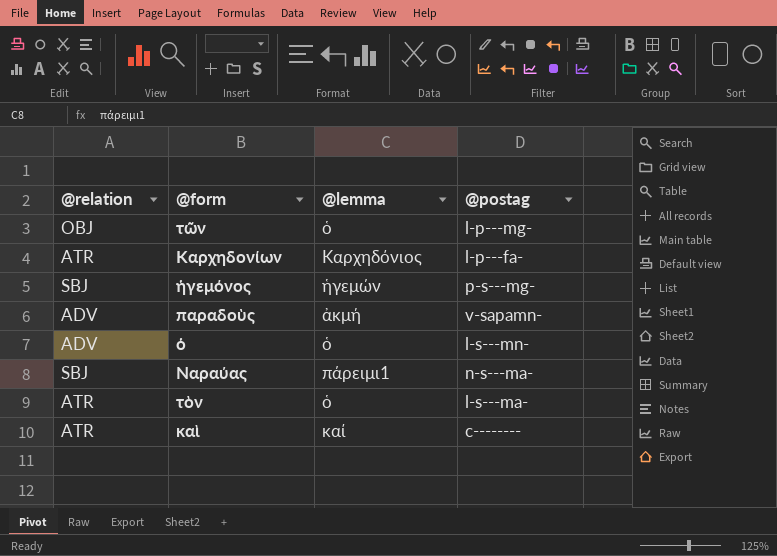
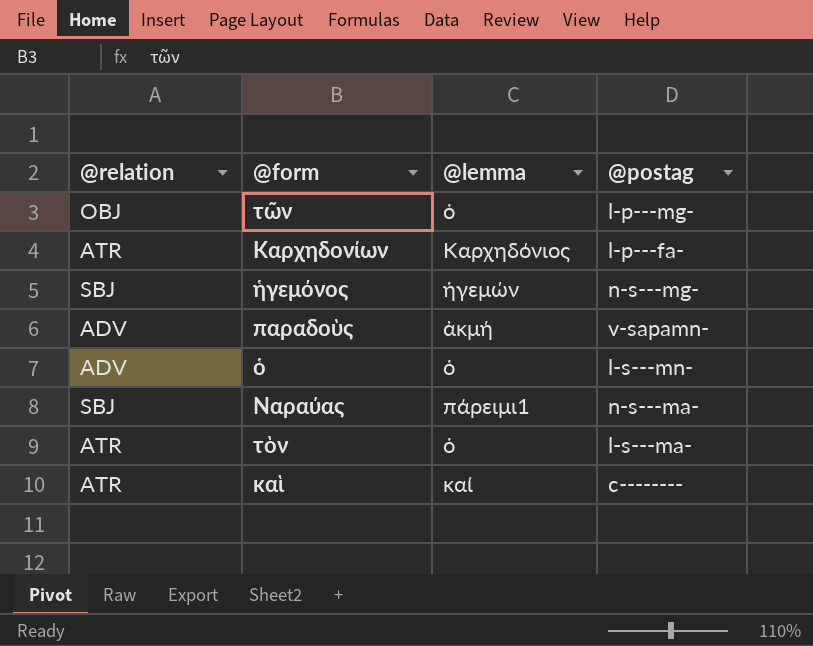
ἡγεμόνος | @postag: p-s---mg- -> n-s---mg-

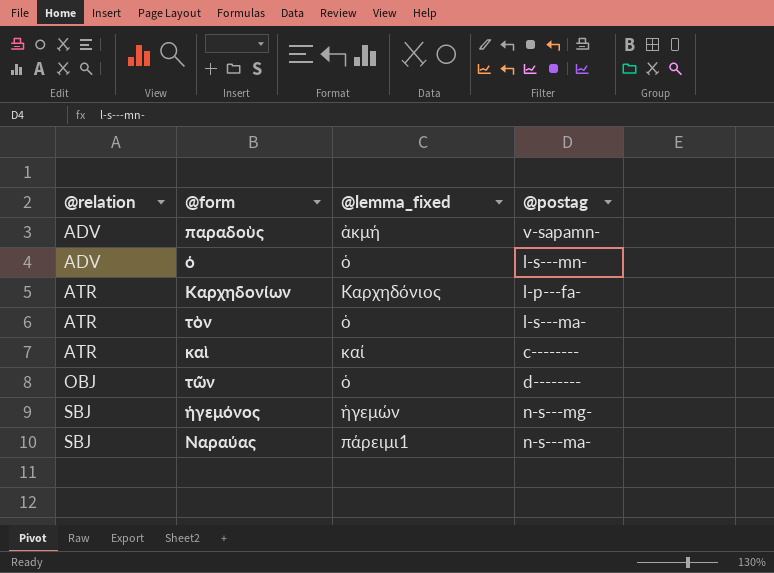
row order: none -> @relation ascending
column name: @lemma -> @lemma_fixed
τῶν | @postag: l-p---mg- -> d--------

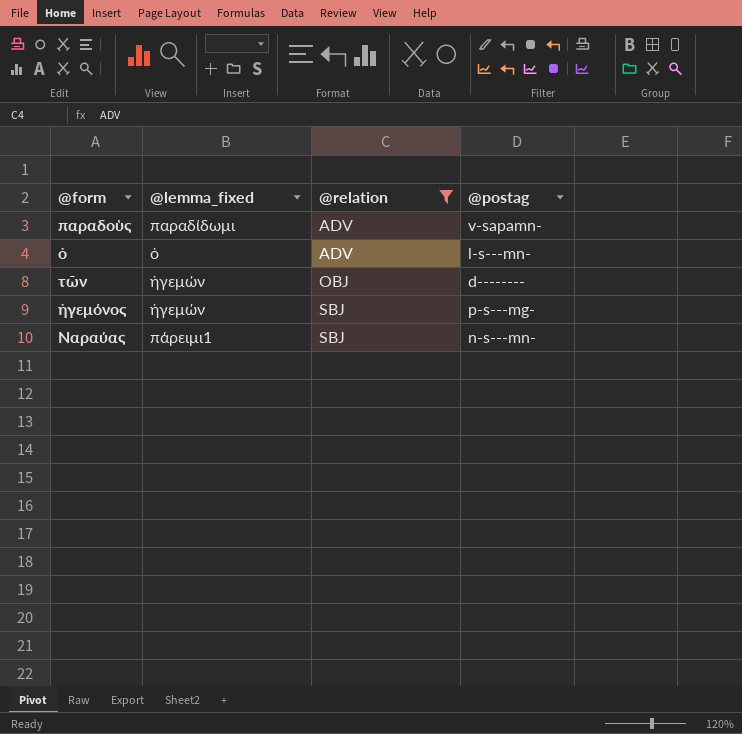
filter: none -> @relation != ATR
column @relation | position: 1 -> 3
παραδοὺς | @lemma_fixed: ἀκμή -> παραδίδωμι
τῶν | @lemma_fixed: ὁ -> ἡγεμών
ἡγεμόνος | @postag: n-s---mg- -> p-s---mg-
Ναραύας | @postag: n-s---ma- -> n-s---mn-

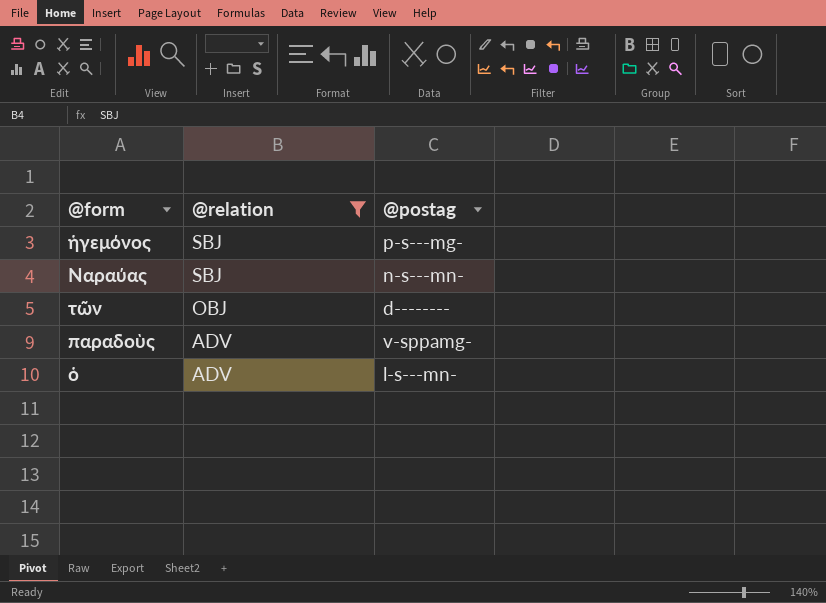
row order: @relation ascending -> @relation descending
column @lemma_fixed | position: 2 -> none
παραδοὺς | @postag: v-sapamn- -> v-sppamg-

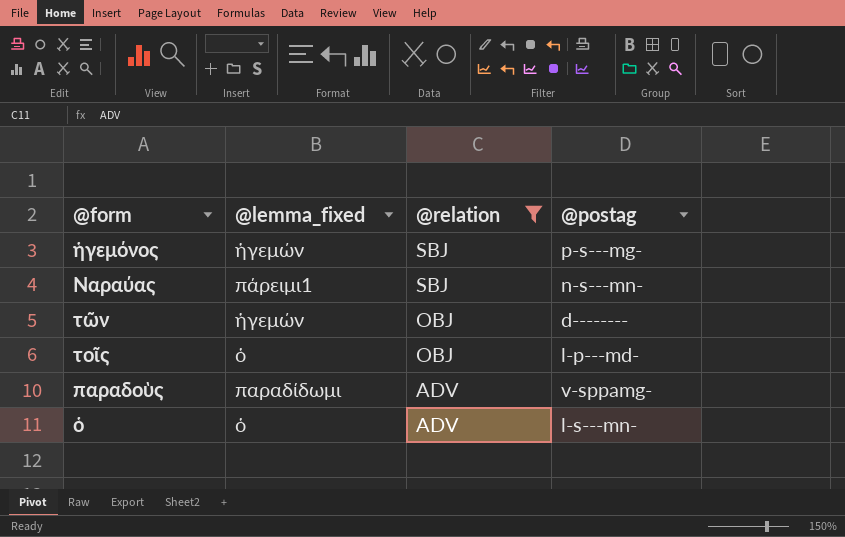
column @lemma_fixed | position: none -> 2
row τοῖς: none -> ὁ | OBJ | l-p---md-

